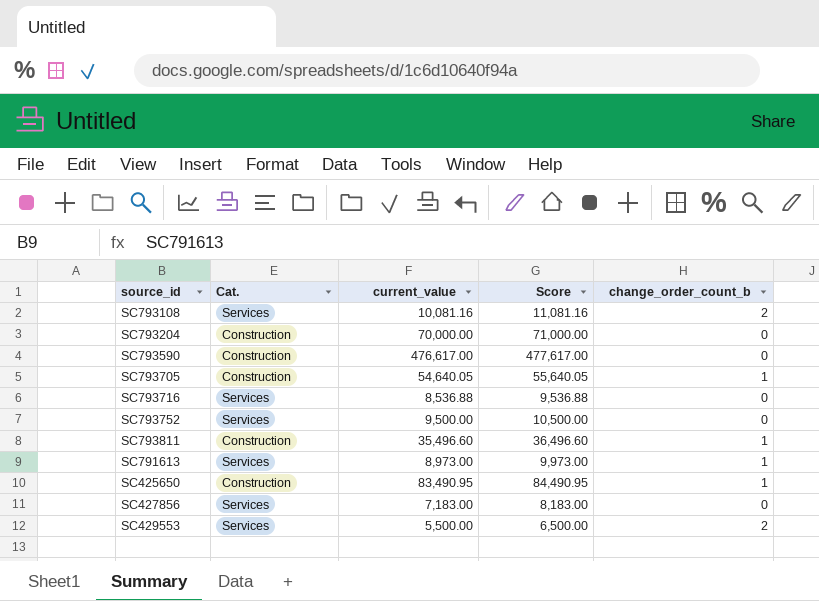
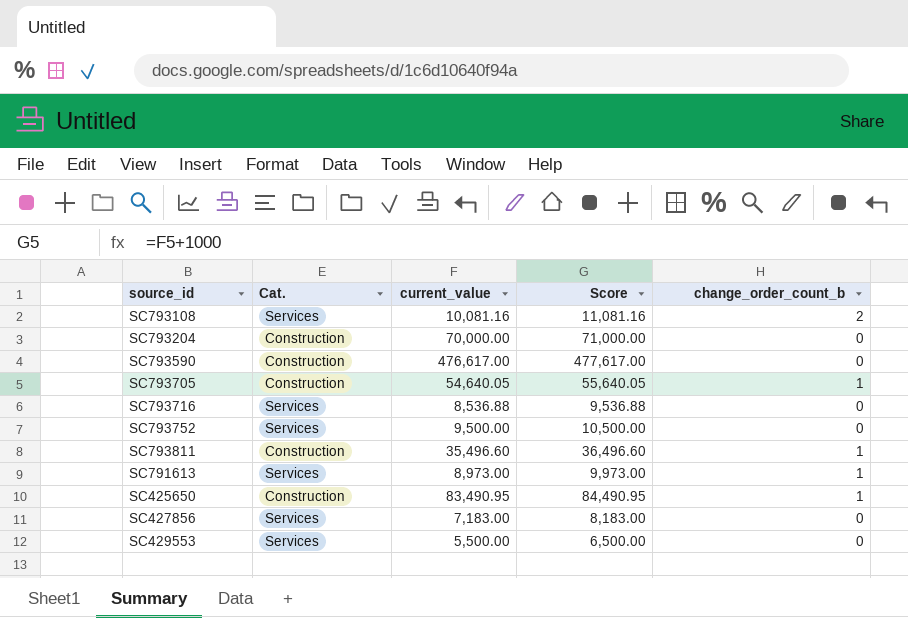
SC429553 | change_order_count_b: 2 -> 0

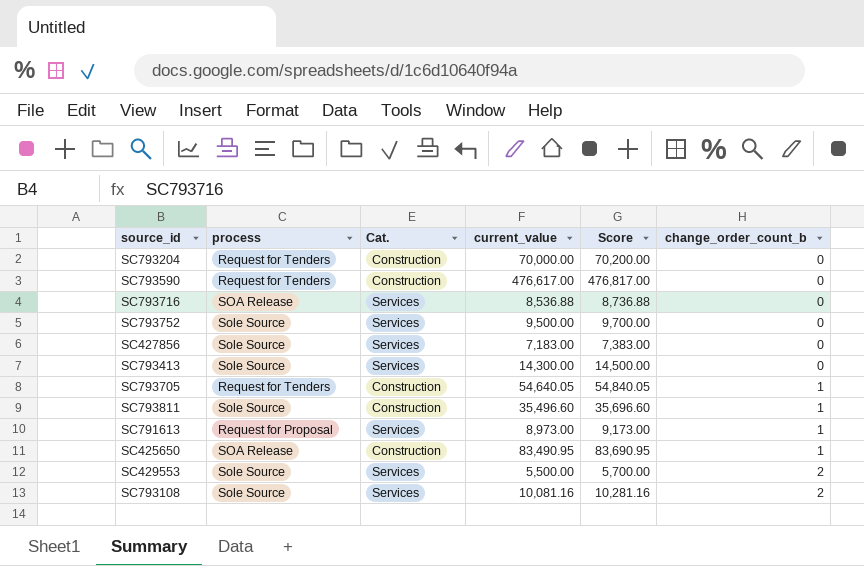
row order: none -> change_order_count_b ascending
column process | position: none -> 2
column Score | formula: [current_value] + 1000 -> [current_value] + 200
row SC793413: none -> Sole Source | Services | 14,300.00 | 14,500.00 | 0
SC429553 | change_order_count_b: 0 -> 2

